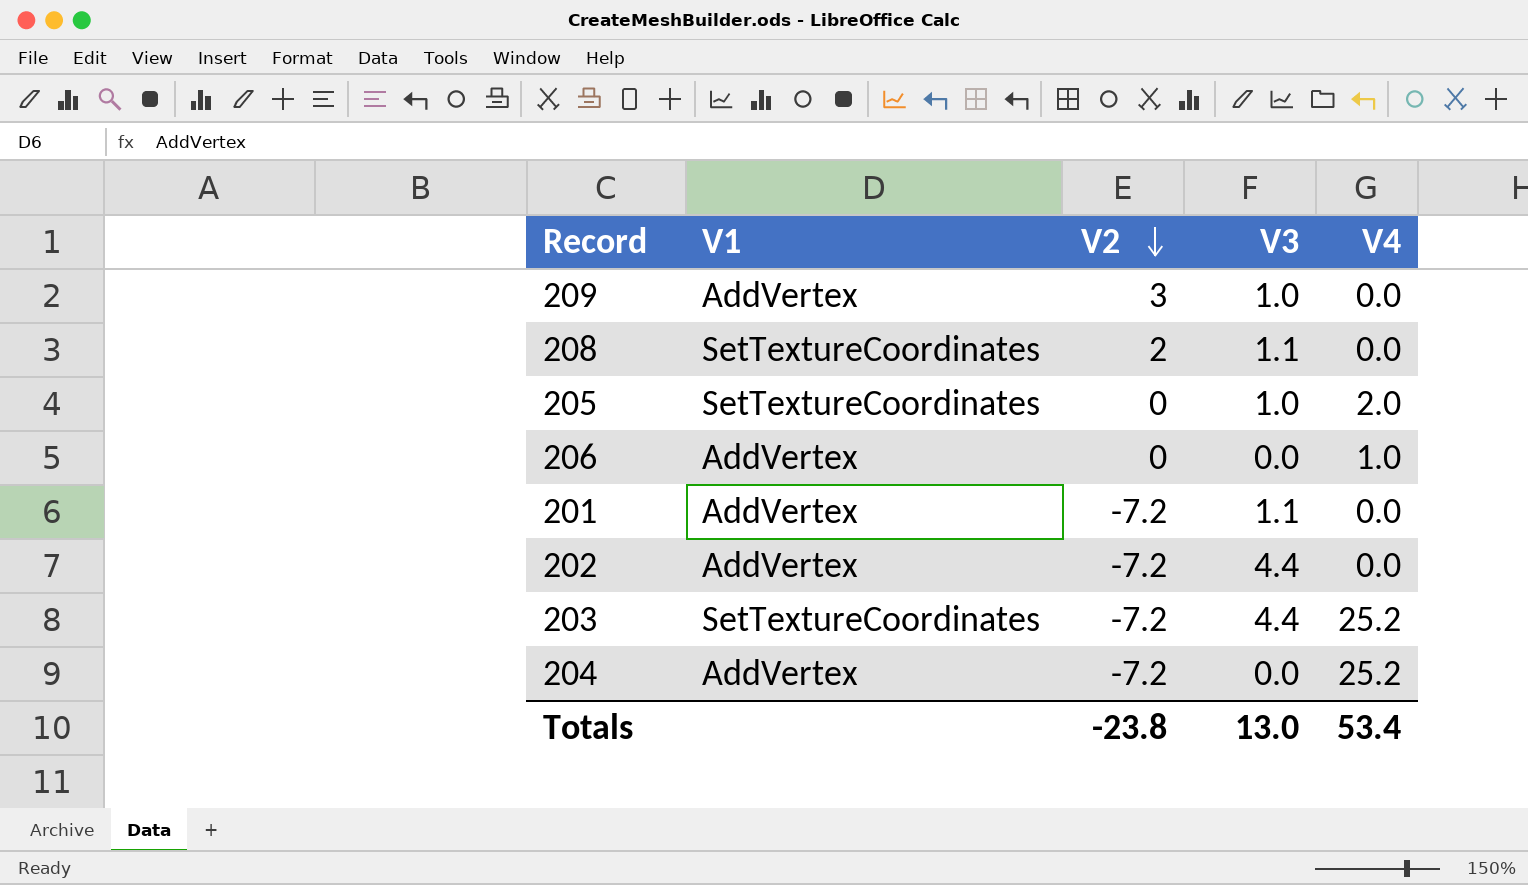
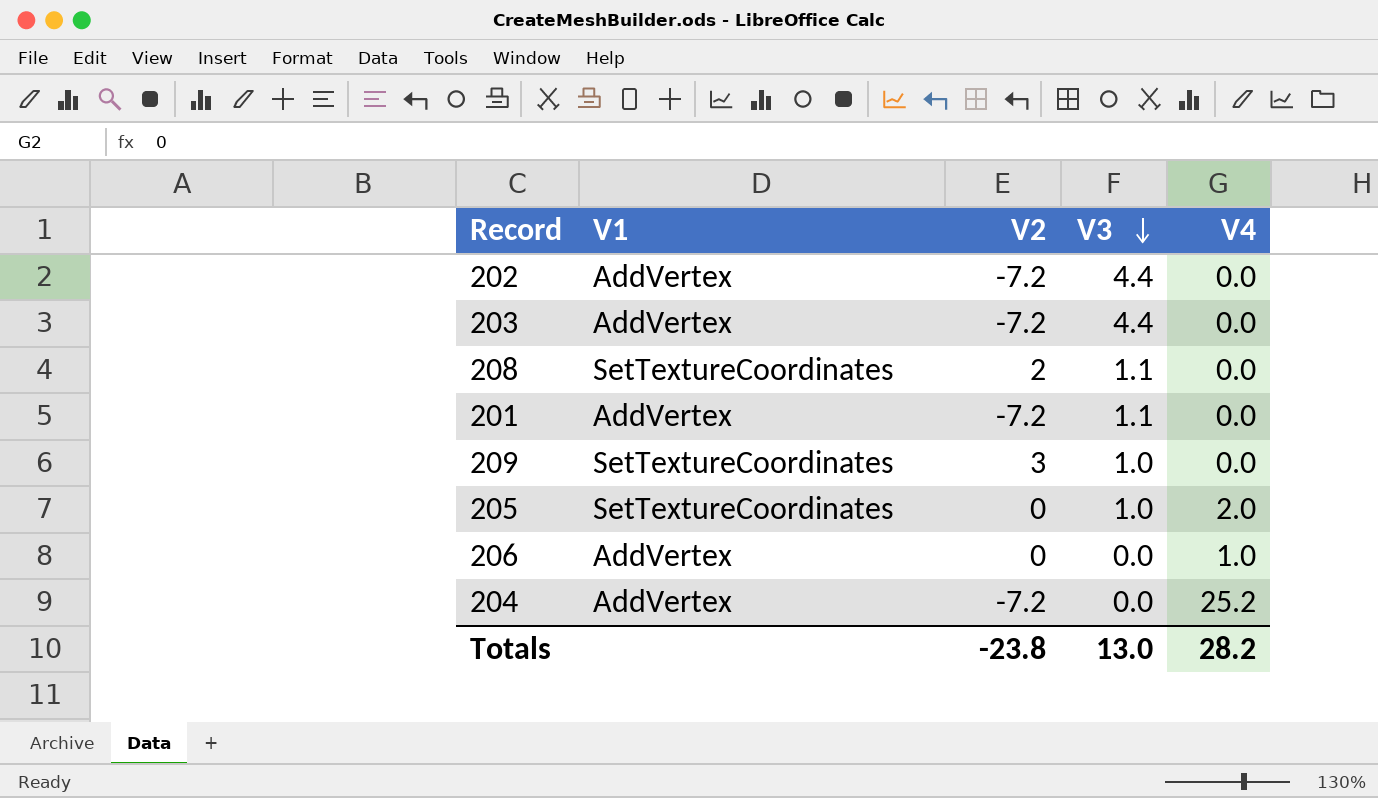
row order: V2 descending -> V3 descending
203 | V1: SetTextureCoordinates -> AddVertex
203 | V4: 25.2 -> 0.0
209 | V1: AddVertex -> SetTextureCoordinates
Totals | V4: 53.4 -> 28.2

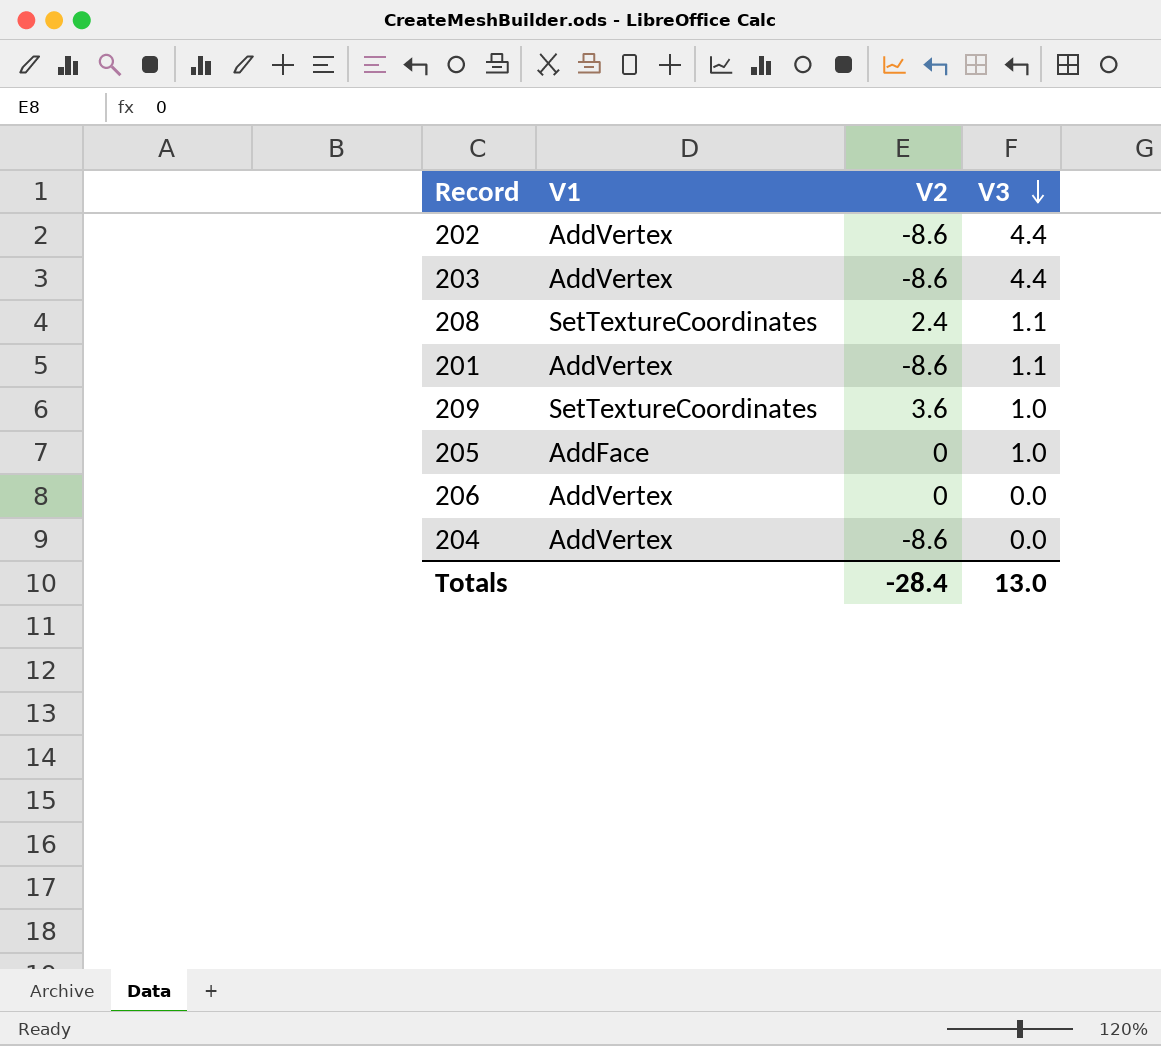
column V4 | position: 5 -> none
202 | V2: -7.2 -> -8.6
203 | V2: -7.2 -> -8.6
208 | V2: 2 -> 2.4
201 | V2: -7.2 -> -8.6
209 | V2: 3 -> 3.6
205 | V1: SetTextureCoordinates -> AddFace
204 | V2: -7.2 -> -8.6
Totals | V2: -23.8 -> -28.4

